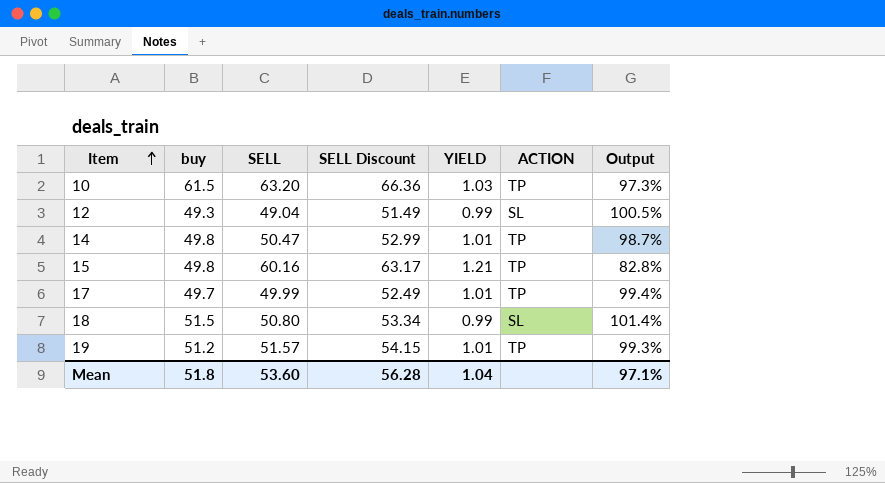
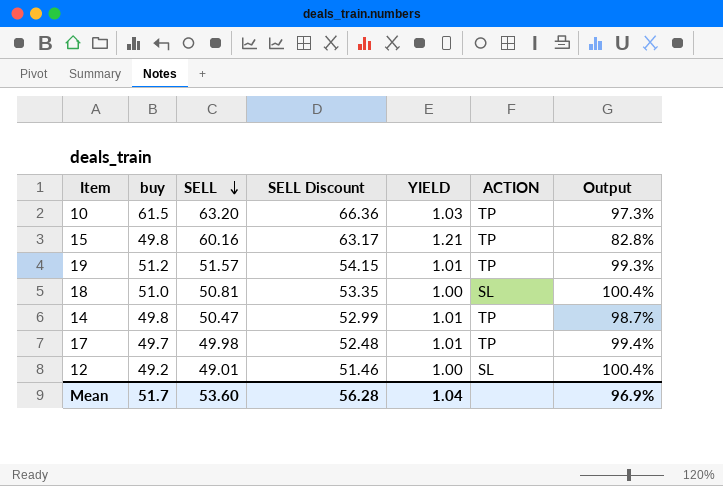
row order: Item ascending -> SELL descending
18 | buy: 51.5 -> 51.0
18 | SELL: 50.80 -> 50.81
18 | SELL Discount: 53.34 -> 53.35
18 | YIELD: 0.99 -> 1.00
18 | Output: 101.4% -> 100.4%
17 | SELL: 49.99 -> 49.98
17 | SELL Discount: 52.49 -> 52.48
12 | buy: 49.3 -> 49.2
12 | SELL: 49.04 -> 49.01
12 | SELL Discount: 51.49 -> 51.46
12 | YIELD: 0.99 -> 1.00
12 | Output: 100.5% -> 100.4%
Mean | buy: 51.8 -> 51.7
Mean | Output: 97.1% -> 96.9%

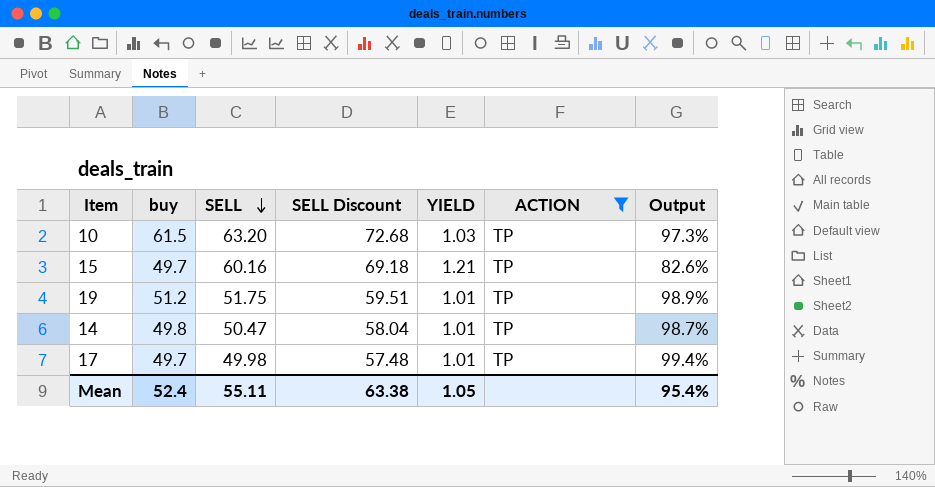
filter: none -> ACTION = TP
column SELL Discount | formula: [SELL] * 1.05 -> [SELL] * 1.15
15 | buy: 49.8 -> 49.7
15 | Output: 82.8% -> 82.6%
19 | SELL: 51.57 -> 51.75
19 | Output: 99.3% -> 98.9%
Mean | buy: 51.7 -> 52.4
Mean | SELL: 53.60 -> 55.11
Mean | SELL Discount: 56.28 -> 63.38
Mean | YIELD: 1.04 -> 1.05
Mean | Output: 96.9% -> 95.4%

